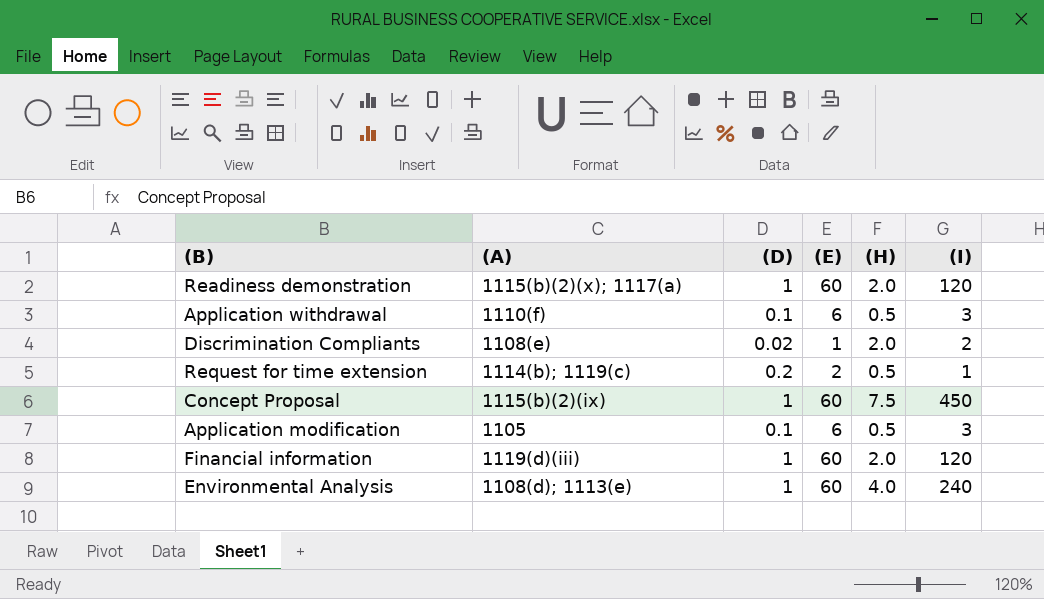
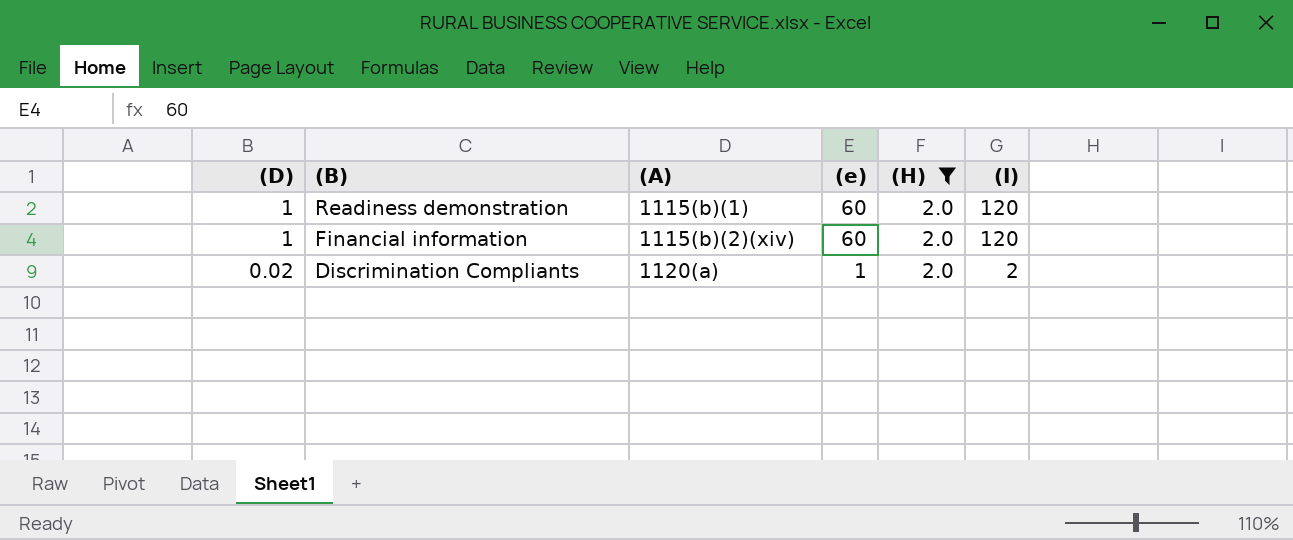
filter: none -> (H) = 2.0
row order: none -> (D) descending
column (D) | position: 3 -> 1
column name: (E) -> (e)
Readiness demonstration | (A): 1115(b)(2)(x); 1117(a) -> 1115(b)(1)
Financial information | (A): 1119(d)(iii) -> 1115(b)(2)(xiv)
Discrimination Compliants | (A): 1108(e) -> 1120(a)

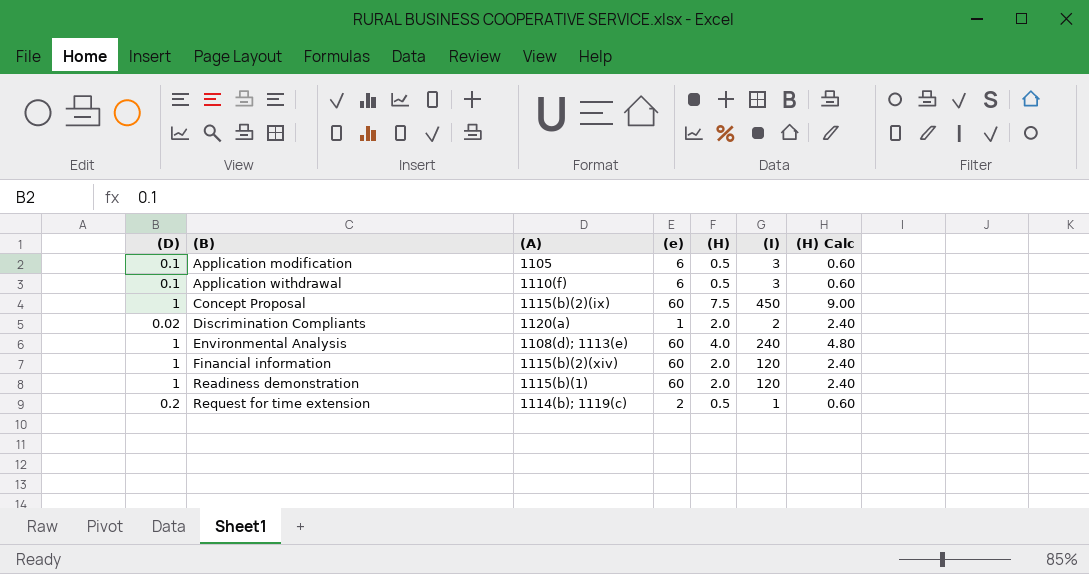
filter: (H) = 2.0 -> none
row order: (D) descending -> (B) ascending
column (H) Calc | formula: none -> [(H)] * 1.2

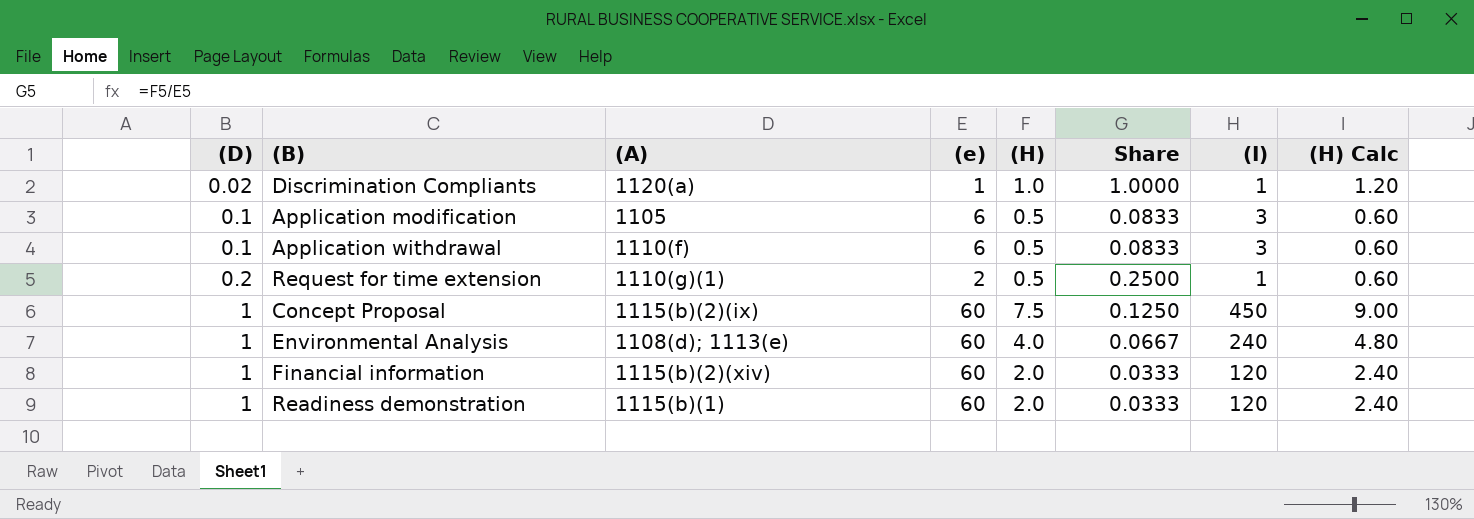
row order: (B) ascending -> (D) ascending
column Share | formula: none -> [(H)] / [(e)]
Discrimination Compliants | (H): 2.0 -> 1.0
Discrimination Compliants | (I): 2 -> 1
Discrimination Compliants | (H) Calc: 2.40 -> 1.20
Request for time extension | (A): 1114(b); 1119(c) -> 1110(g)(1)

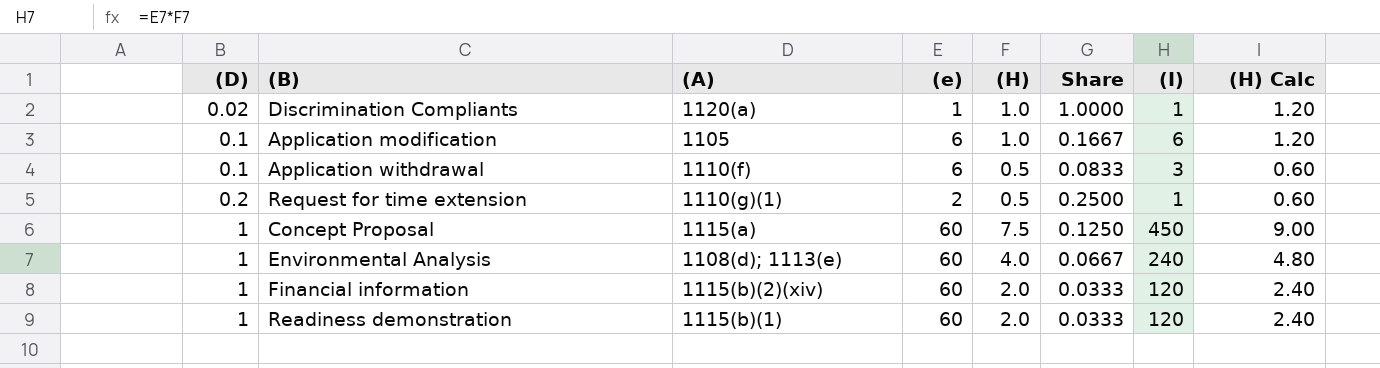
Application modification | (H): 0.5 -> 1.0
Application modification | Share: 0.0833 -> 0.1667
Application modification | (I): 3 -> 6
Application modification | (H) Calc: 0.60 -> 1.20
Concept Proposal | (A): 1115(b)(2)(ix) -> 1115(a)

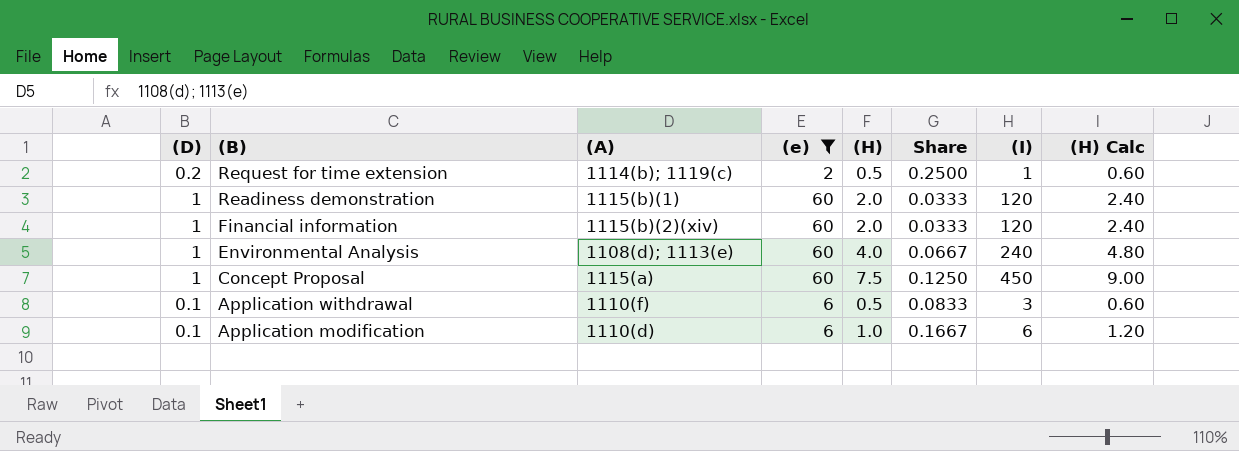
filter: none -> (e) != 1
row order: (D) ascending -> (B) descending
Request for time extension | (A): 1110(g)(1) -> 1114(b); 1119(c)
Application modification | (A): 1105 -> 1110(d)

